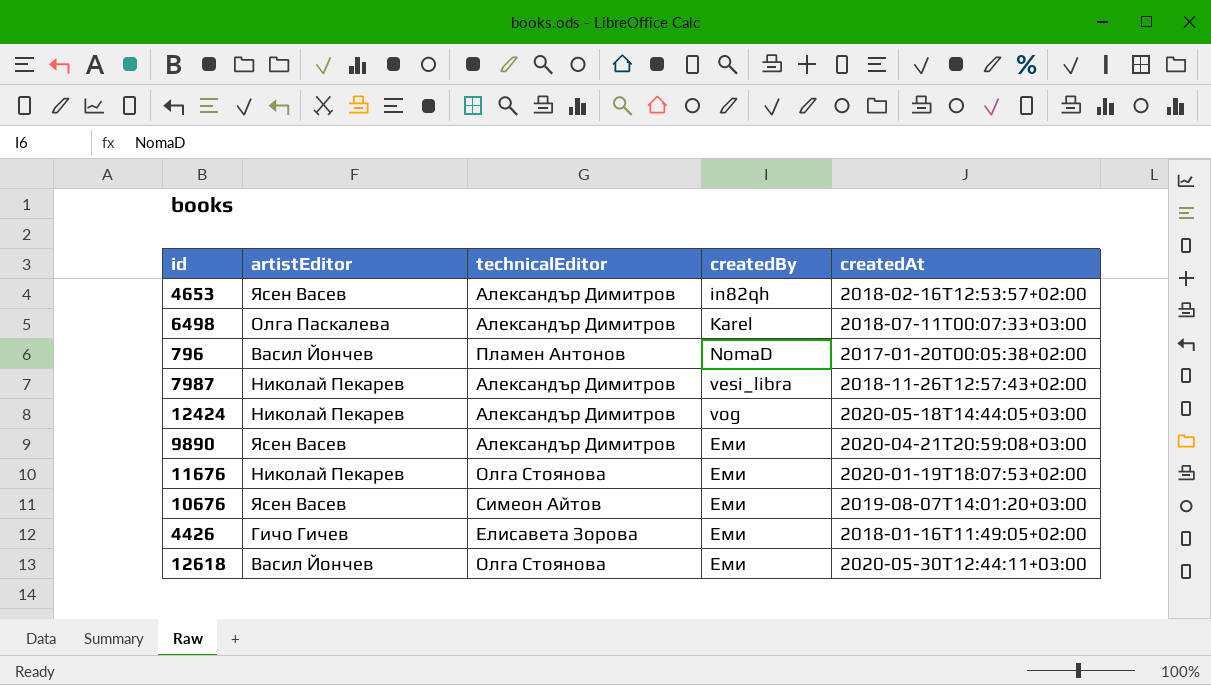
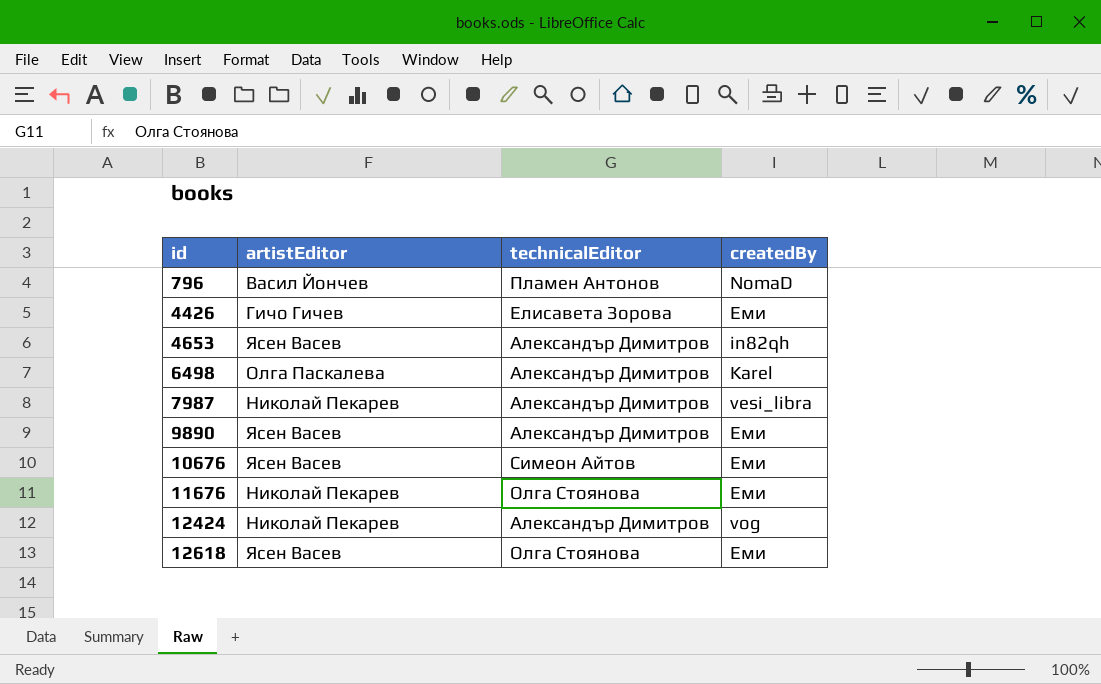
row order: createdBy ascending -> id ascending
column createdAt | position: 5 -> none
12618 | artistEditor: Васил Йончев -> Ясен Васев

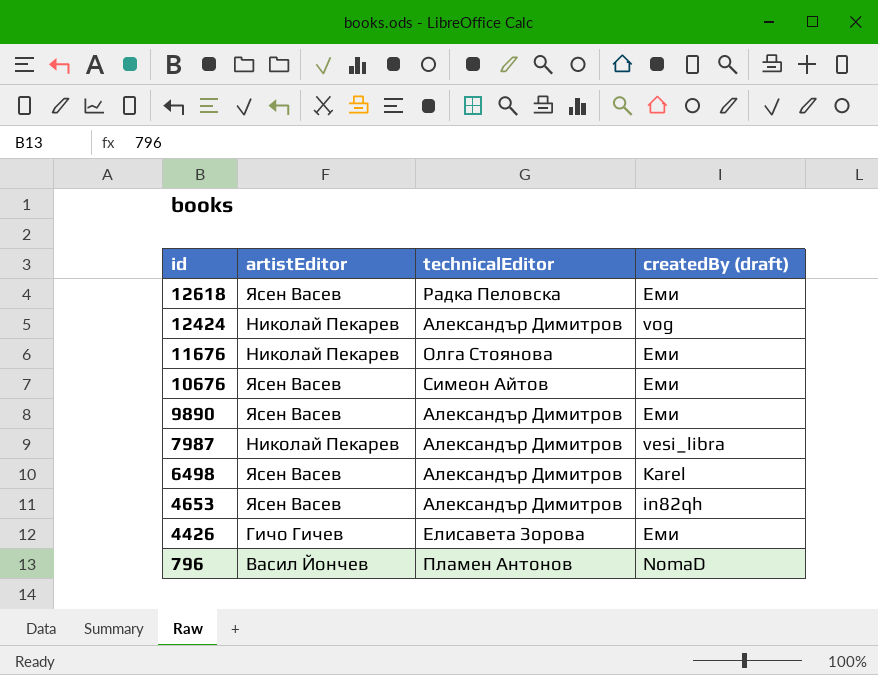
row order: id ascending -> id descending
column name: createdBy -> createdBy (draft)
12618 | technicalEditor: Олга Стоянова -> Радка Пеловска
6498 | artistEditor: Олга Паскалева -> Ясен Васев

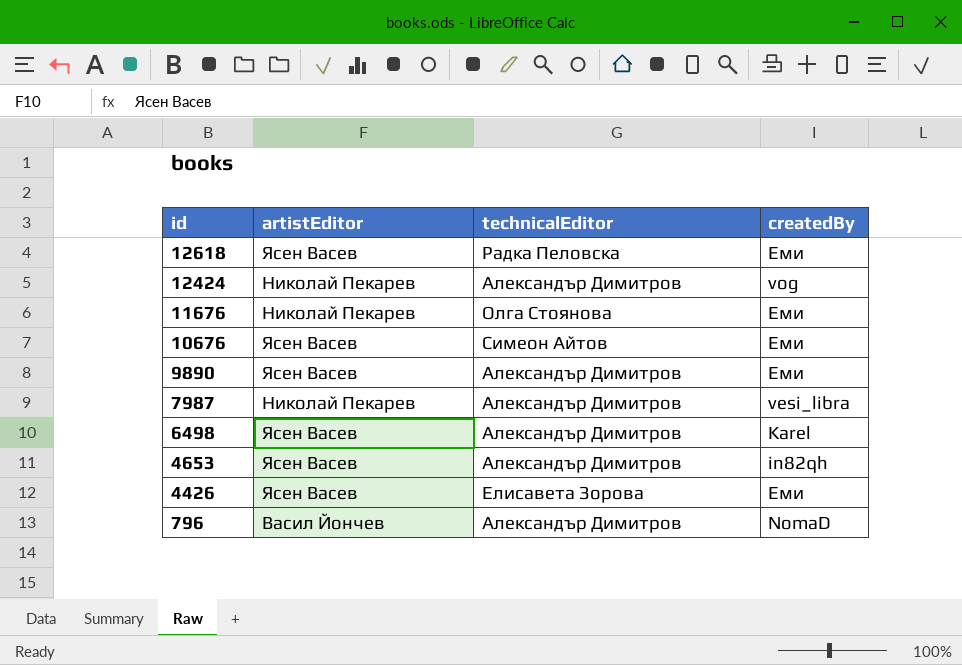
column name: createdBy (draft) -> createdBy
4426 | artistEditor: Гичо Гичев -> Ясен Васев
796 | technicalEditor: Пламен Антонов -> Александър Димитров

